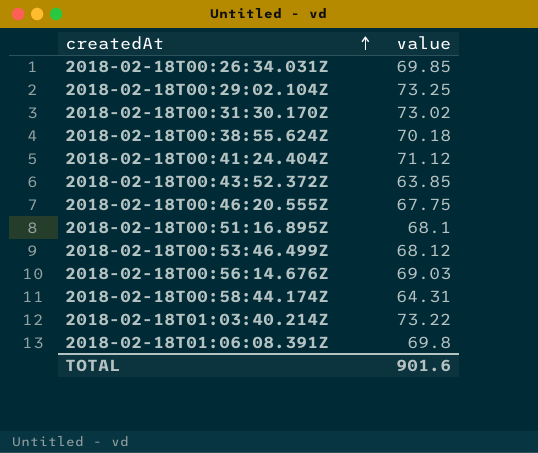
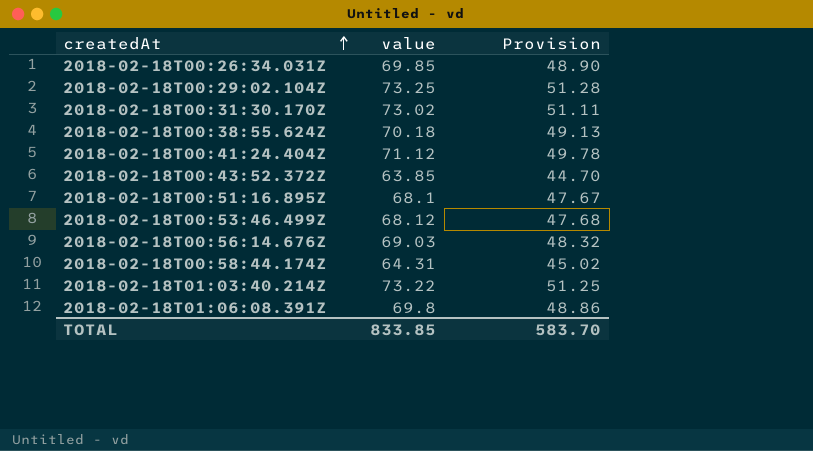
column Provision | formula: none -> [value] * 0.7
row 2018-02-18T00:46:20.555Z: 67.75 -> none
TOTAL | value: 901.6 -> 833.85

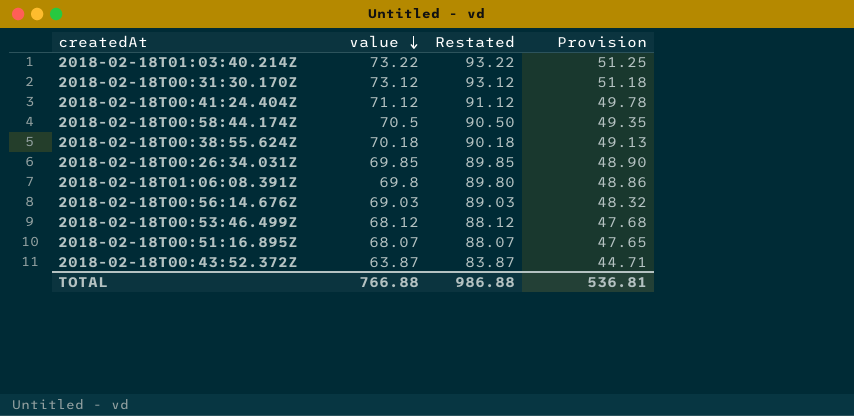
row order: createdAt ascending -> value descending
column Restated | formula: none -> [value] + 20
row 2018-02-18T00:29:02.104Z: 73.25 | 51.28 -> none
2018-02-18T00:31:30.170Z | value: 73.02 -> 73.12
2018-02-18T00:31:30.170Z | Provision: 51.11 -> 51.18
2018-02-18T00:58:44.174Z | value: 64.31 -> 70.5
2018-02-18T00:58:44.174Z | Provision: 45.02 -> 49.35
2018-02-18T00:51:16.895Z | value: 68.1 -> 68.07
2018-02-18T00:51:16.895Z | Provision: 47.67 -> 47.65
2018-02-18T00:43:52.372Z | value: 63.85 -> 63.87
2018-02-18T00:43:52.372Z | Provision: 44.70 -> 44.71
TOTAL | value: 833.85 -> 766.88
TOTAL | Provision: 583.70 -> 536.81

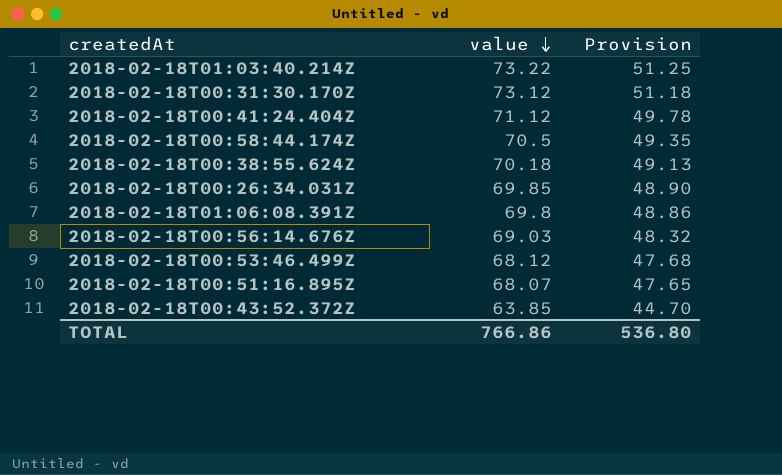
column Restated | formula: [value] + 20 -> none
2018-02-18T00:43:52.372Z | value: 63.87 -> 63.85
2018-02-18T00:43:52.372Z | Provision: 44.71 -> 44.70
TOTAL | value: 766.88 -> 766.86
TOTAL | Provision: 536.81 -> 536.80

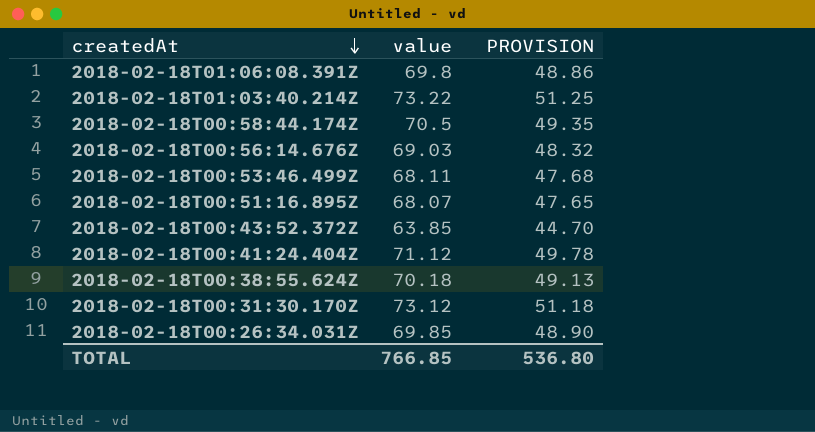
row order: value descending -> createdAt descending
column name: Provision -> PROVISION
2018-02-18T00:53:46.499Z | value: 68.12 -> 68.11
TOTAL | value: 766.86 -> 766.85

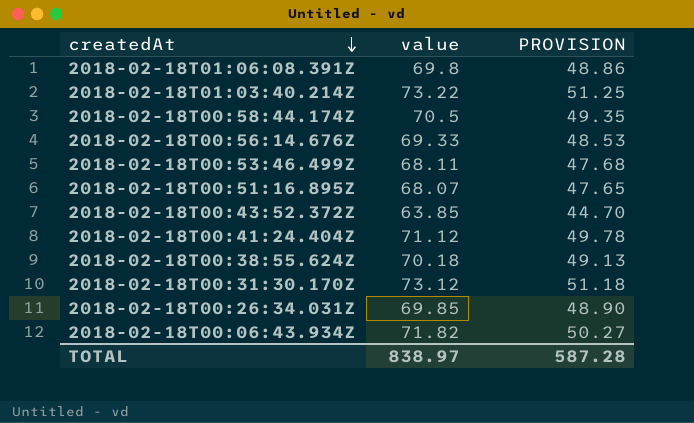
2018-02-18T00:56:14.676Z | value: 69.03 -> 69.33
2018-02-18T00:56:14.676Z | PROVISION: 48.32 -> 48.53
row 2018-02-18T00:06:43.934Z: none -> 71.82 | 50.27
TOTAL | value: 766.85 -> 838.97
TOTAL | PROVISION: 536.80 -> 587.28

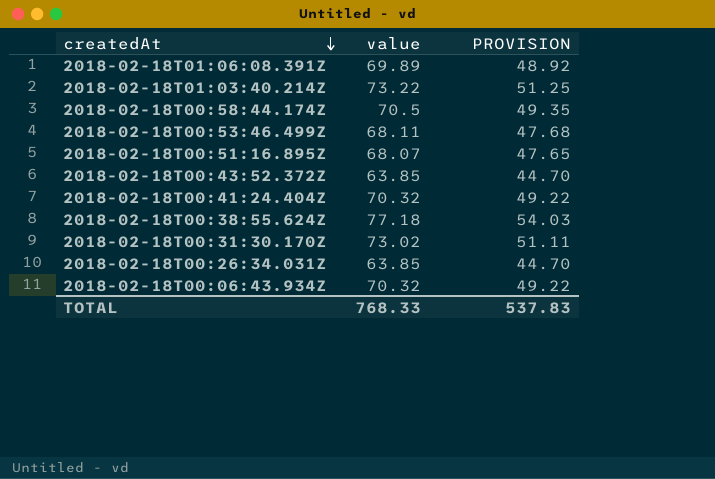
row 2018-02-18T00:56:14.676Z: 69.33 | 48.53 -> none
2018-02-18T01:06:08.391Z | value: 69.8 -> 69.89
2018-02-18T01:06:08.391Z | PROVISION: 48.86 -> 48.92
2018-02-18T00:41:24.404Z | value: 71.12 -> 70.32
2018-02-18T00:41:24.404Z | PROVISION: 49.78 -> 49.22
2018-02-18T00:38:55.624Z | value: 70.18 -> 77.18
2018-02-18T00:38:55.624Z | PROVISION: 49.13 -> 54.03
2018-02-18T00:31:30.170Z | value: 73.12 -> 73.02
2018-02-18T00:31:30.170Z | PROVISION: 51.18 -> 51.11
2018-02-18T00:26:34.031Z | value: 69.85 -> 63.85
2018-02-18T00:26:34.031Z | PROVISION: 48.90 -> 44.70
2018-02-18T00:06:43.934Z | value: 71.82 -> 70.32
2018-02-18T00:06:43.934Z | PROVISION: 50.27 -> 49.22
TOTAL | value: 838.97 -> 768.33
TOTAL | PROVISION: 587.28 -> 537.83

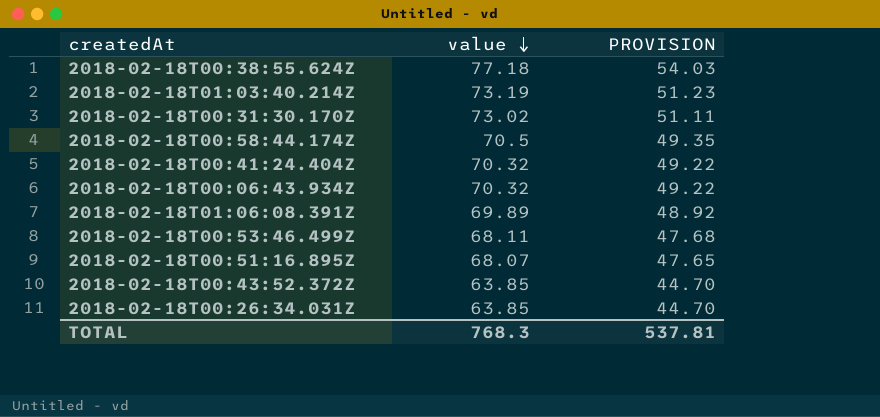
row order: createdAt descending -> value descending
2018-02-18T01:03:40.214Z | value: 73.22 -> 73.19
2018-02-18T01:03:40.214Z | PROVISION: 51.25 -> 51.23
TOTAL | value: 768.33 -> 768.3
TOTAL | PROVISION: 537.83 -> 537.81

